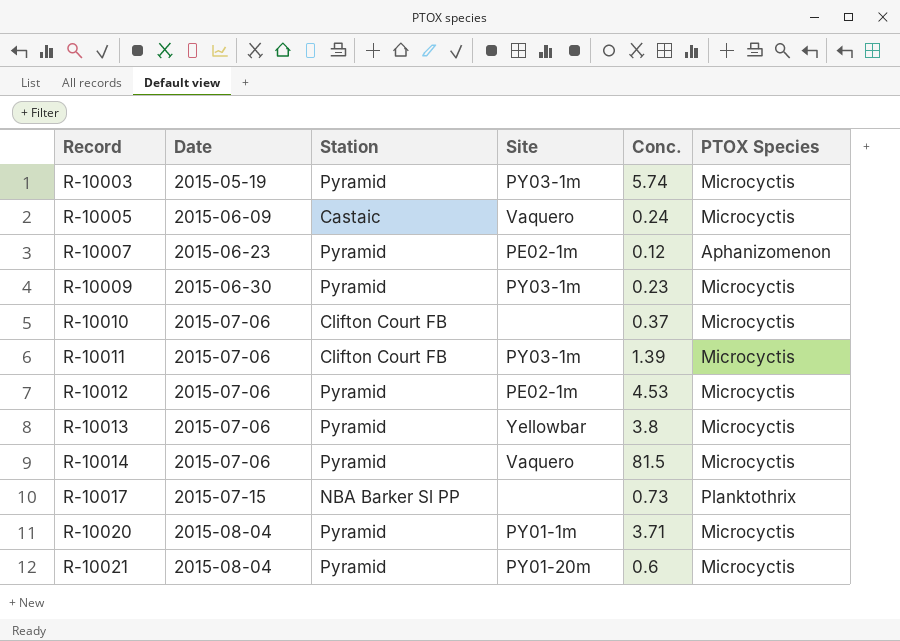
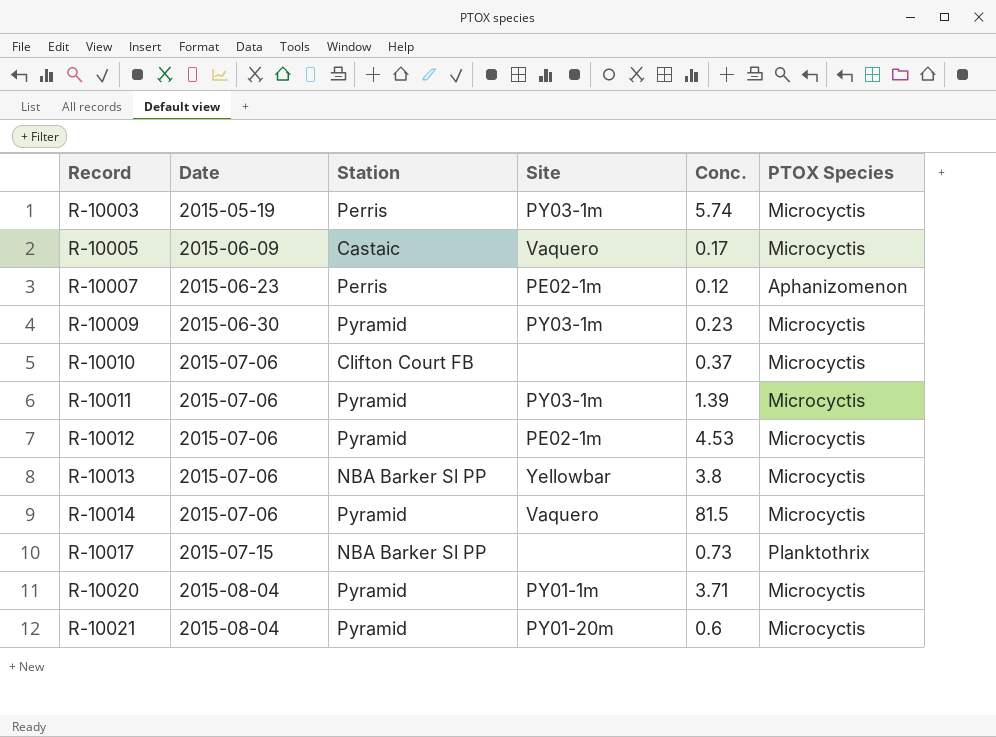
R-10003 | Station: Pyramid -> Perris
R-10005 | Conc.: 0.24 -> 0.17
R-10007 | Station: Pyramid -> Perris
R-10011 | Station: Clifton Court FB -> Pyramid
R-10013 | Station: Pyramid -> NBA Barker Sl PP

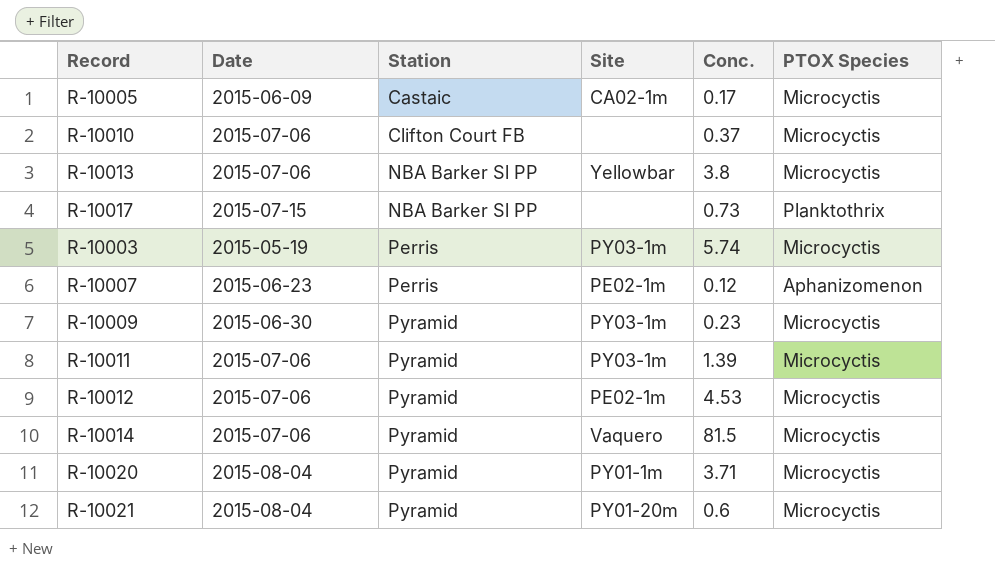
row order: Record ascending -> Station ascending
R-10005 | Site: Vaquero -> CA02-1m

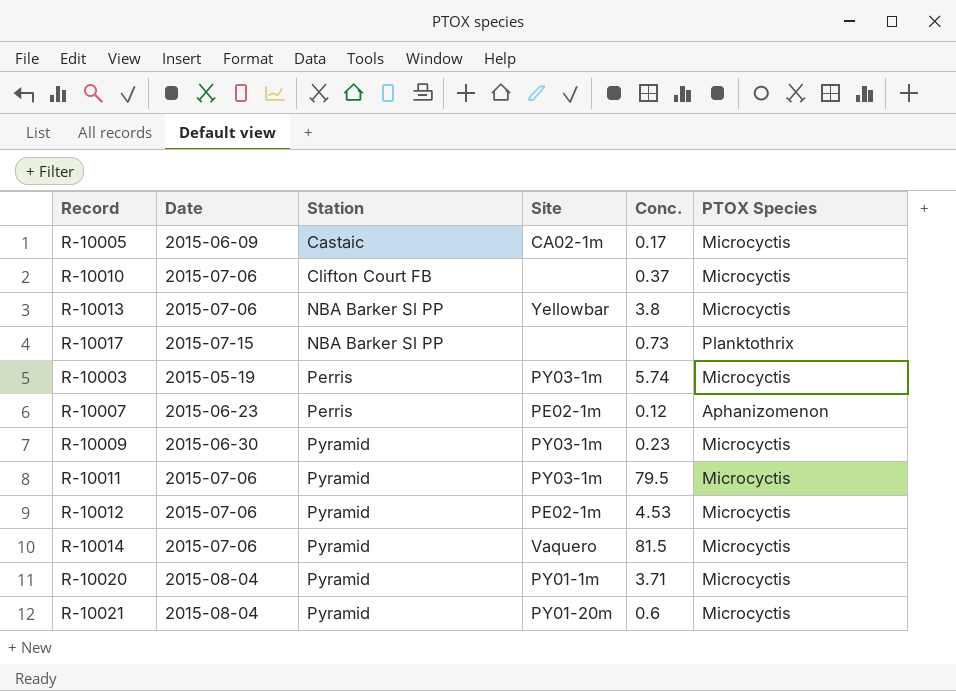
R-10011 | Conc.: 1.39 -> 79.5

